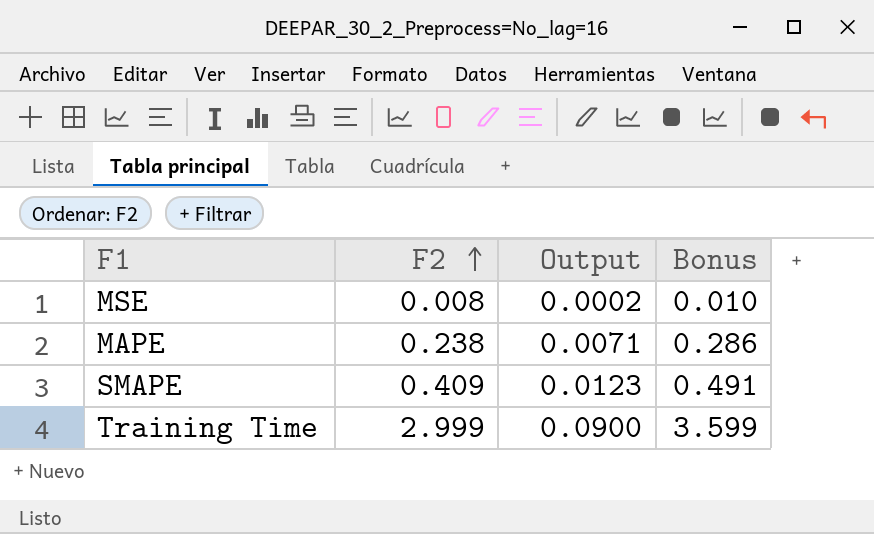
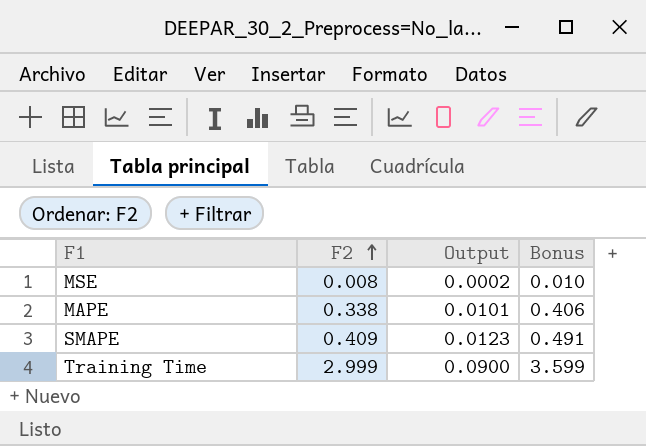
MAPE | F2: 0.238 -> 0.338
MAPE | Output: 0.0071 -> 0.0101
MAPE | Bonus: 0.286 -> 0.406

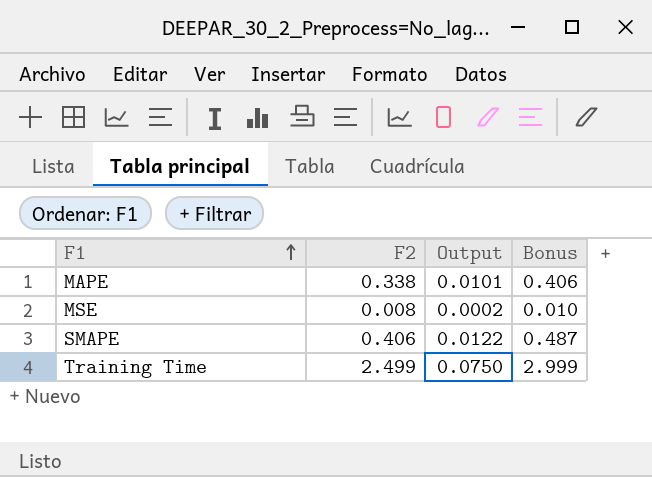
row order: F2 ascending -> F1 ascending
SMAPE | F2: 0.409 -> 0.406
SMAPE | Output: 0.0123 -> 0.0122
SMAPE | Bonus: 0.491 -> 0.487
Training Time | F2: 2.999 -> 2.499
Training Time | Output: 0.0900 -> 0.0750
Training Time | Bonus: 3.599 -> 2.999

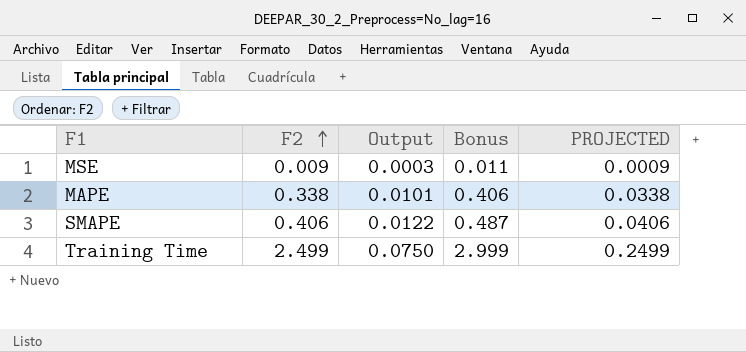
row order: F1 ascending -> F2 ascending
column PROJECTED | formula: none -> [F2] * 0.1
MSE | F2: 0.008 -> 0.009
MSE | Output: 0.0002 -> 0.0003
MSE | Bonus: 0.010 -> 0.011

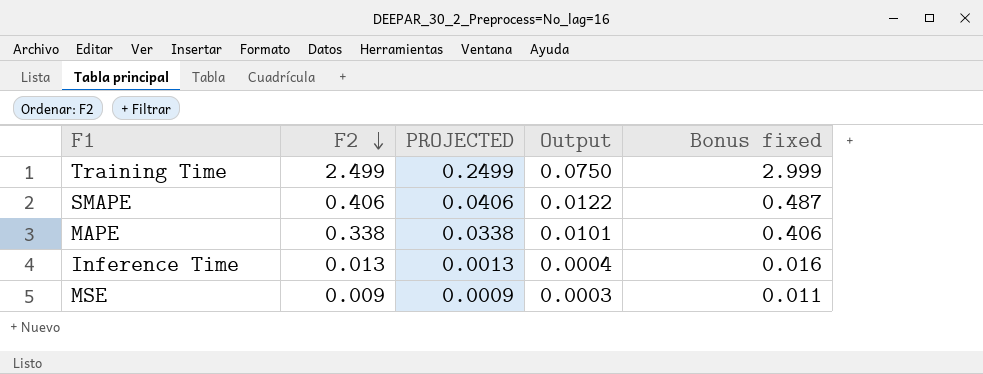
row order: F2 ascending -> F2 descending
column PROJECTED | position: 5 -> 3
column name: Bonus -> Bonus fixed
row Inference Time: none -> 0.013 | 0.0013 | 0.0004 | 0.016

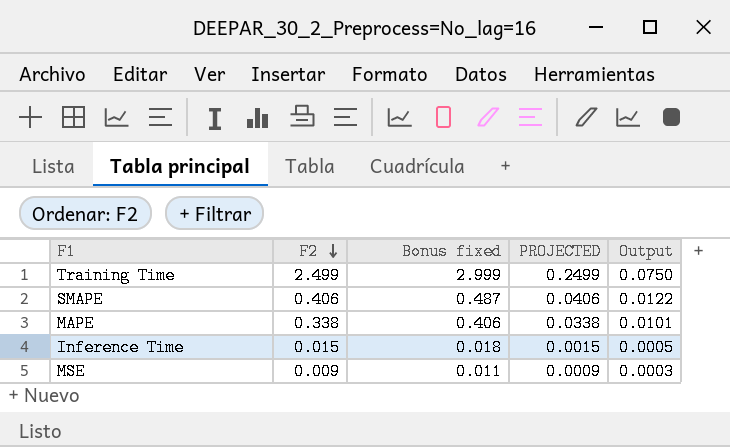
column Bonus fixed | position: 5 -> 3
Inference Time | F2: 0.013 -> 0.015
Inference Time | Bonus fixed: 0.016 -> 0.018
Inference Time | PROJECTED: 0.0013 -> 0.0015
Inference Time | Output: 0.0004 -> 0.0005

